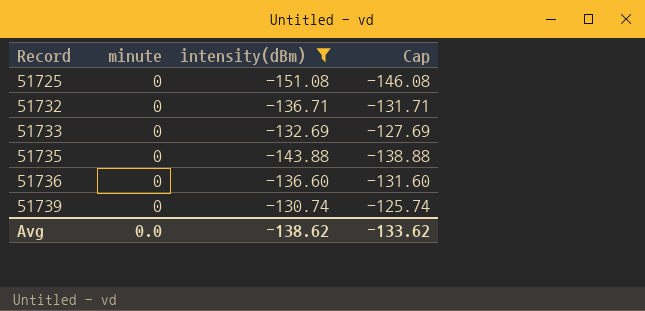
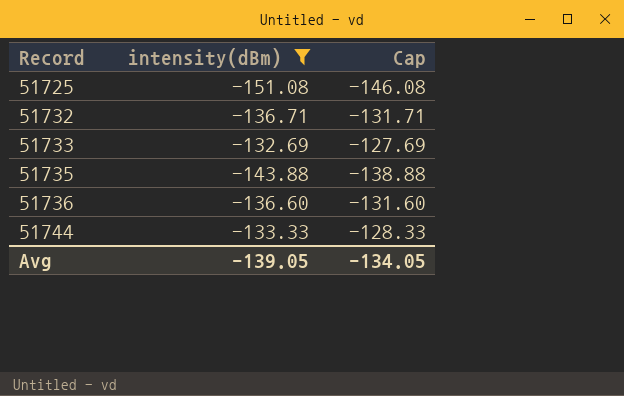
column minute | position: 2 -> none
row 51739: 0 | -130.74 | -125.74 -> none
row 51744: none -> -133.33 | -128.33
Avg | intensity(dBm): -138.62 -> -139.05
Avg | Cap: -133.62 -> -134.05

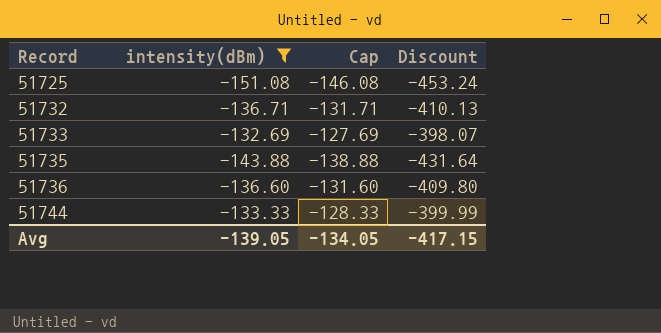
column Discount | formula: none -> [intensity(dBm)] * 3

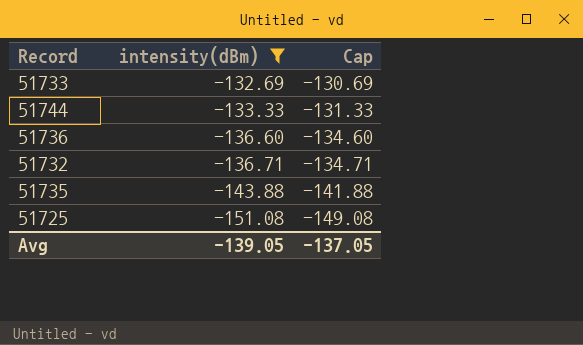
row order: Record ascending -> intensity(dBm) descending
column Discount | formula: [intensity(dBm)] * 3 -> none
column Cap | formula: [intensity(dBm)] + 5 -> [intensity(dBm)] + 2
Avg | Cap: -134.05 -> -137.05

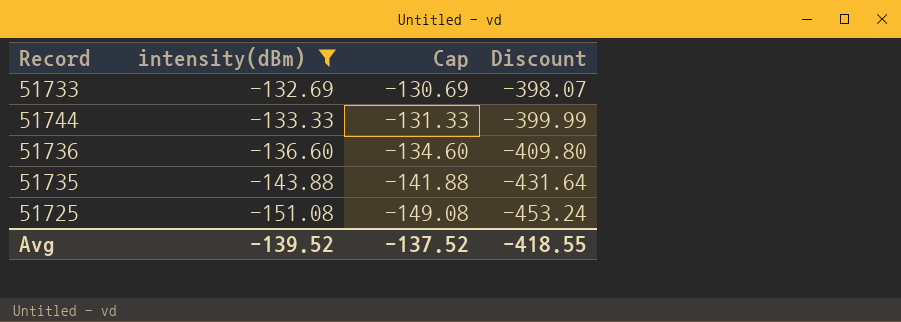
column Discount | formula: none -> [intensity(dBm)] * 3
row 51732: -136.71 | -134.71 -> none
Avg | intensity(dBm): -139.05 -> -139.52
Avg | Cap: -137.05 -> -137.52

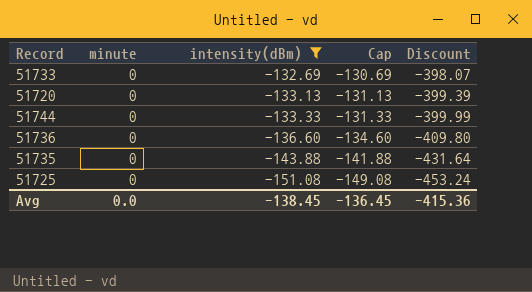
column minute | position: none -> 2
row 51720: none -> 0 | -133.13 | -131.13 | -399.39
Avg | intensity(dBm): -139.52 -> -138.45
Avg | Cap: -137.52 -> -136.45
Avg | Discount: -418.55 -> -415.36

